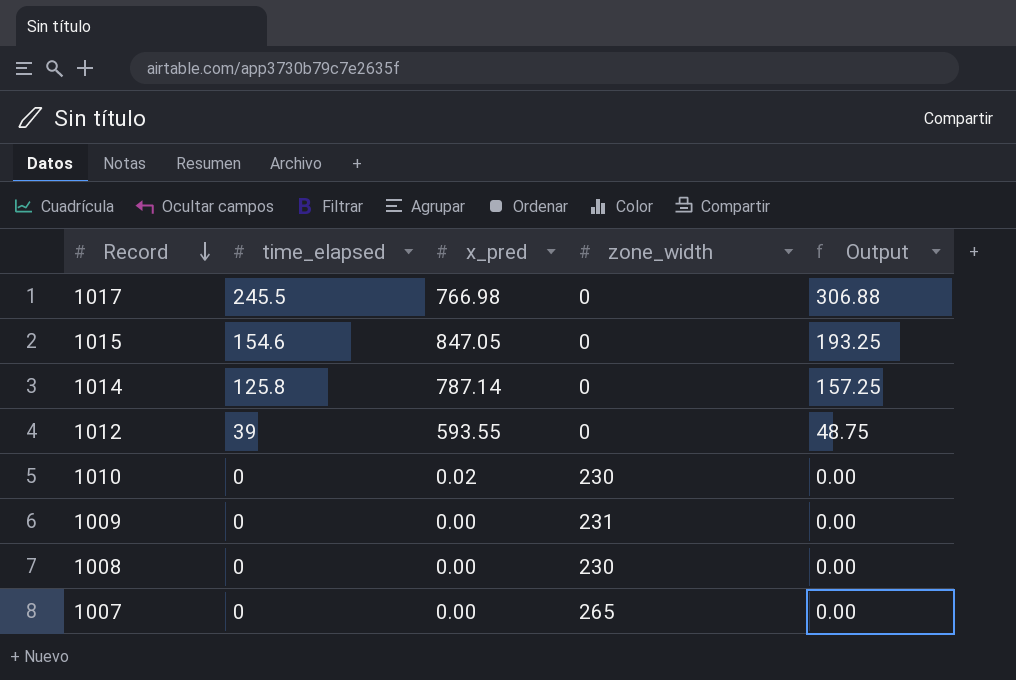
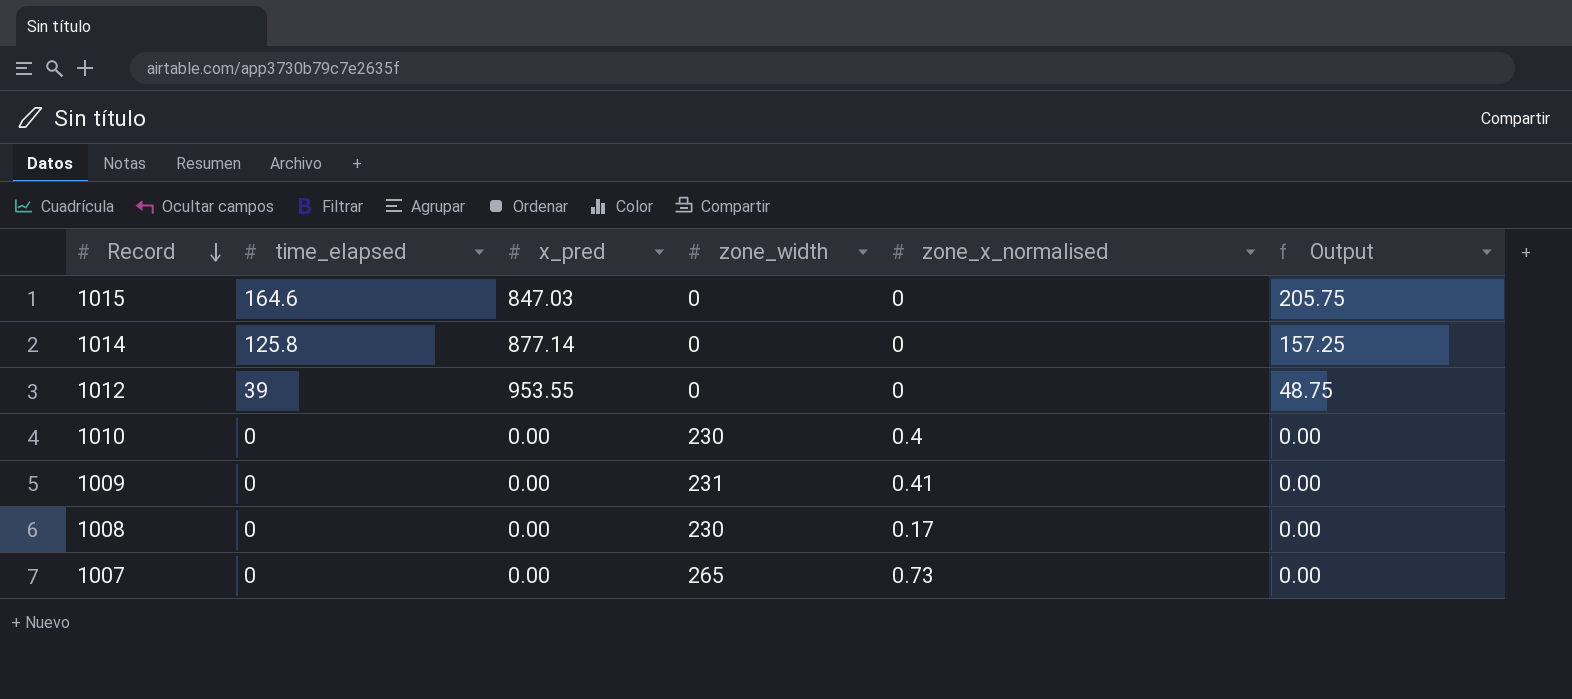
column zone_x_normalised | position: none -> 5
row 1017: 245.5 | 766.98 | 0 | 306.88 -> none
1015 | time_elapsed: 154.6 -> 164.6
1015 | x_pred: 847.05 -> 847.03
1015 | Output: 193.25 -> 205.75
1014 | x_pred: 787.14 -> 877.14
1012 | x_pred: 593.55 -> 953.55
1010 | x_pred: 0.02 -> 0.00

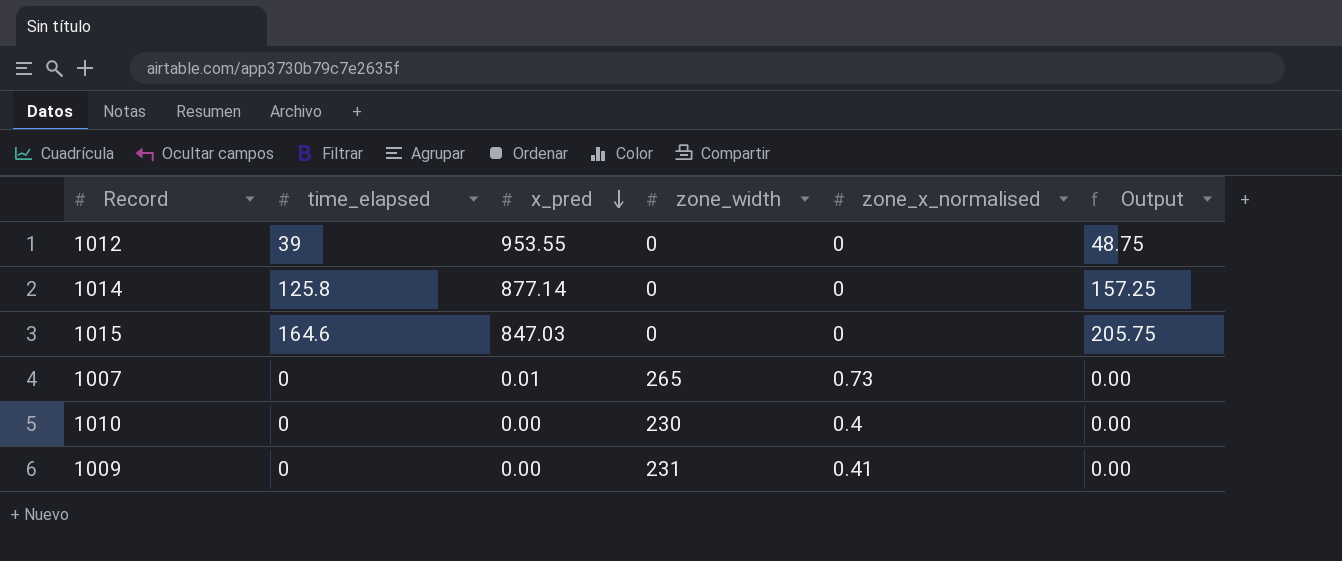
row order: Record descending -> x_pred descending
row 1008: 0 | 0.00 | 230 | 0.17 | 0.00 -> none
1007 | x_pred: 0.00 -> 0.01

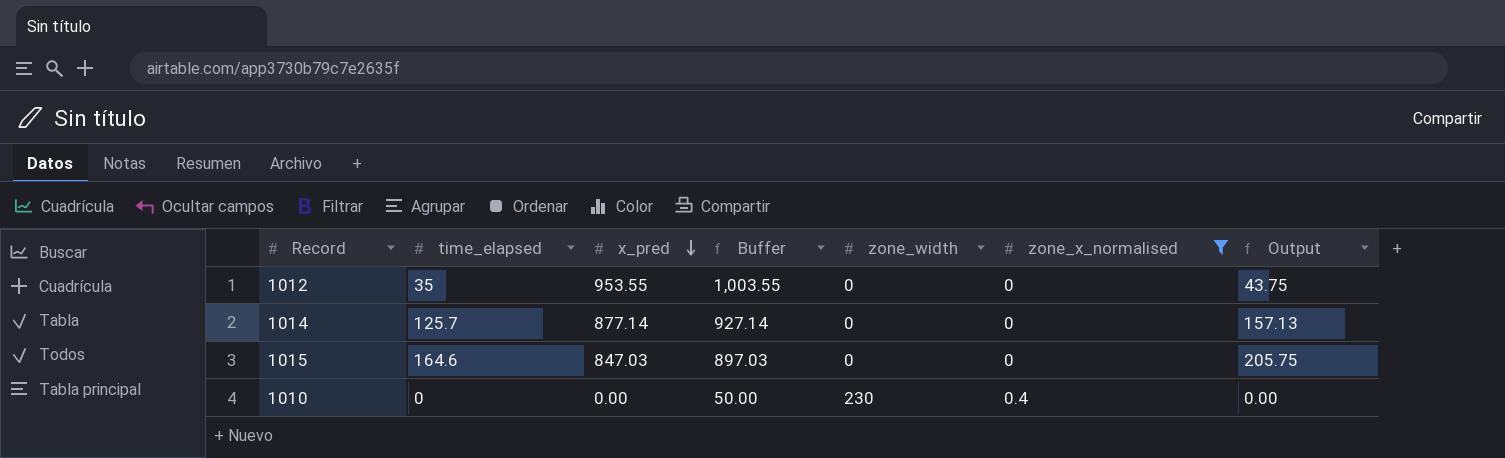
filter: none -> zone_x_normalised <= 0.4
column Buffer | formula: none -> [x_pred] + 50
1012 | time_elapsed: 39 -> 35
1012 | Output: 48.75 -> 43.75
1014 | time_elapsed: 125.8 -> 125.7
1014 | Output: 157.25 -> 157.13

